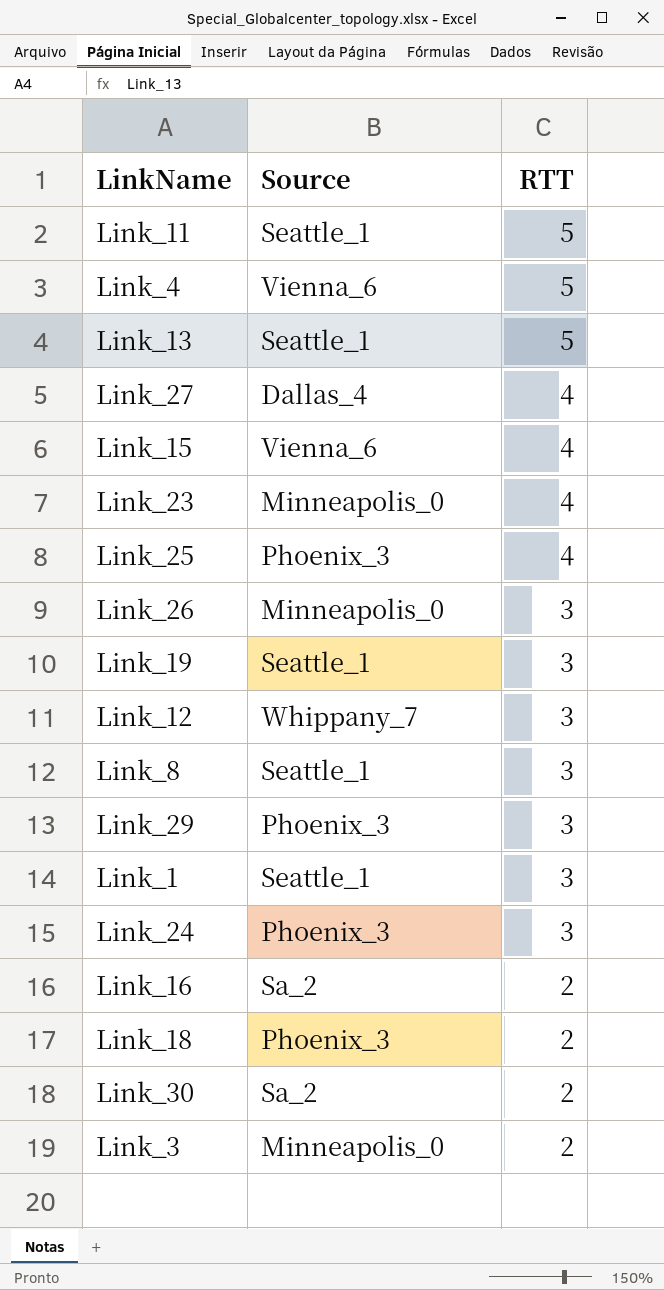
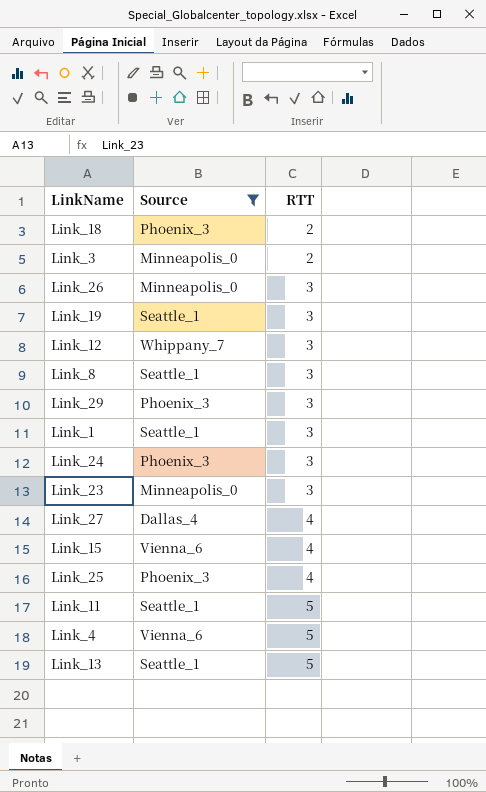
filter: none -> Source != Sa_2
row order: RTT descending -> RTT ascending
Link_23 | RTT: 4 -> 3

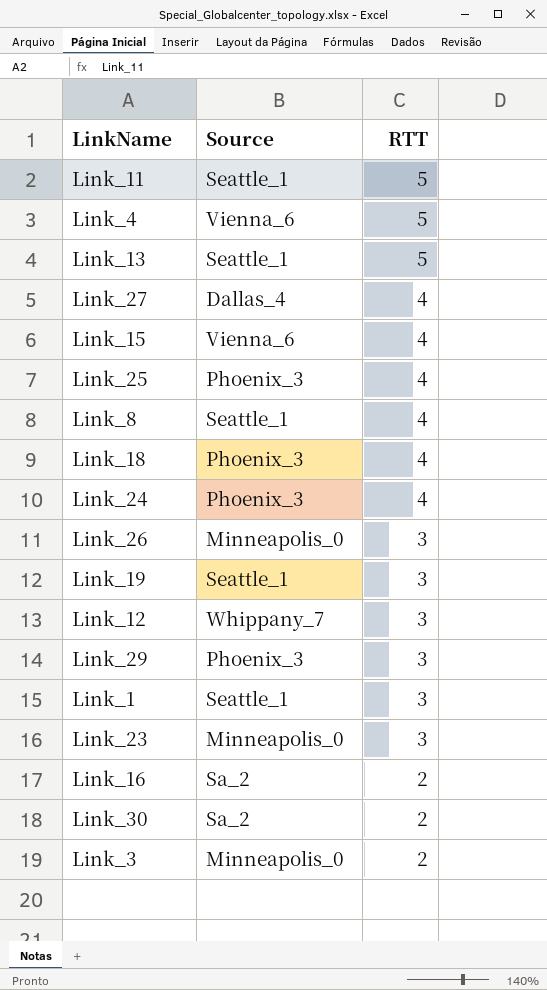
filter: Source != Sa_2 -> none
row order: RTT ascending -> RTT descending
Link_8 | RTT: 3 -> 4
Link_18 | RTT: 2 -> 4
Link_24 | RTT: 3 -> 4

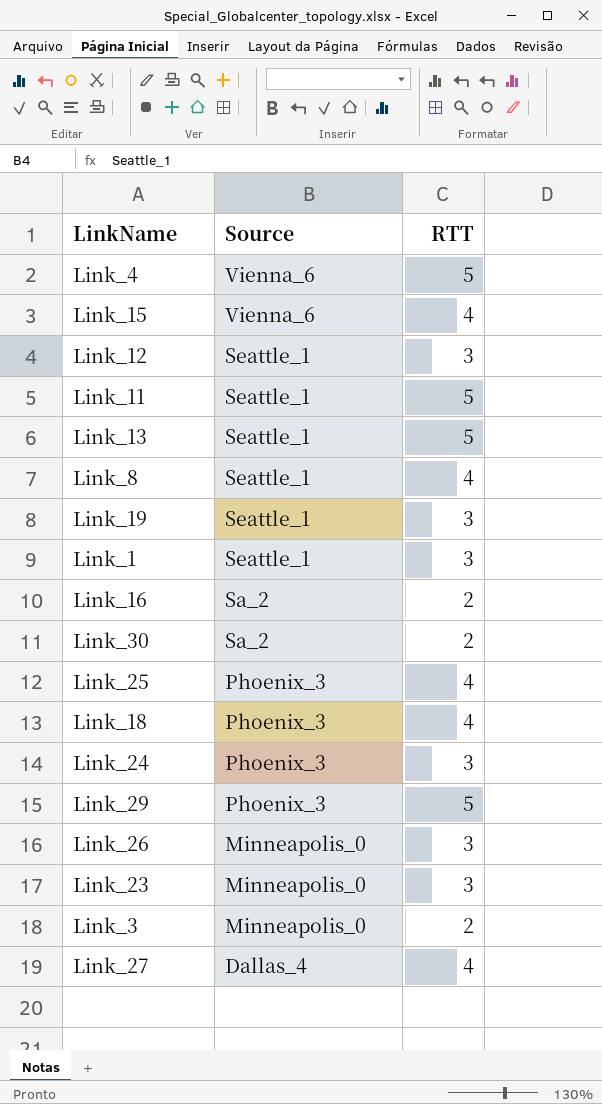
row order: RTT descending -> Source descending
Link_12 | Source: Whippany_7 -> Seattle_1
Link_24 | RTT: 4 -> 3
Link_29 | RTT: 3 -> 5

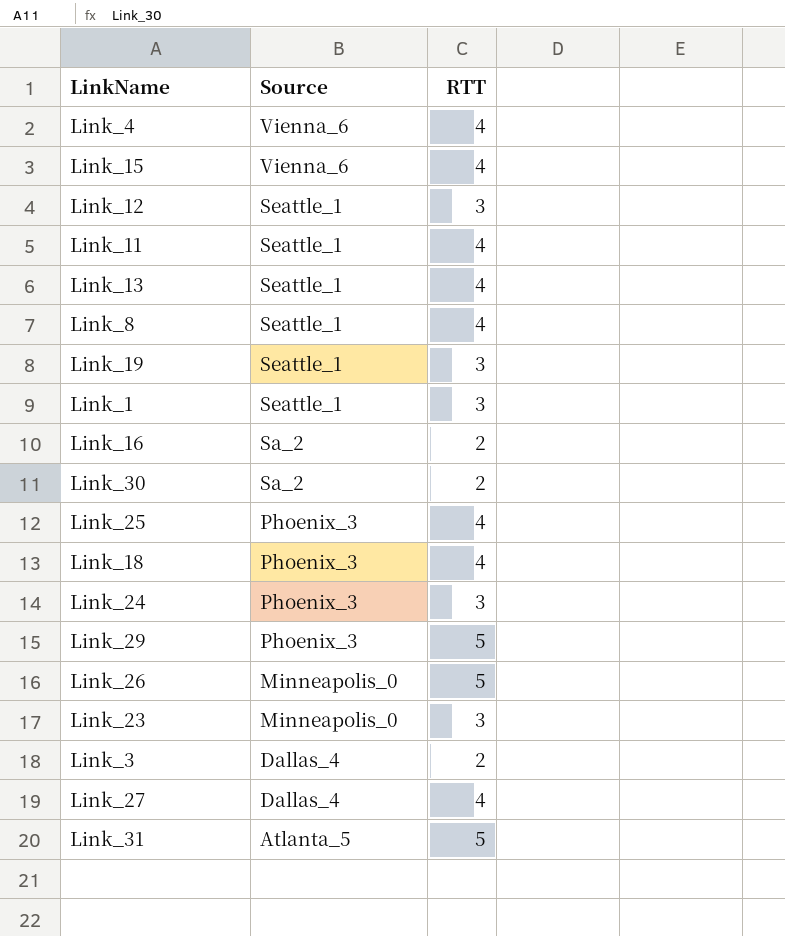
Link_4 | RTT: 5 -> 4
Link_11 | RTT: 5 -> 4
Link_13 | RTT: 5 -> 4
Link_26 | RTT: 3 -> 5
Link_3 | Source: Minneapolis_0 -> Dallas_4
row Link_31: none -> Atlanta_5 | 5

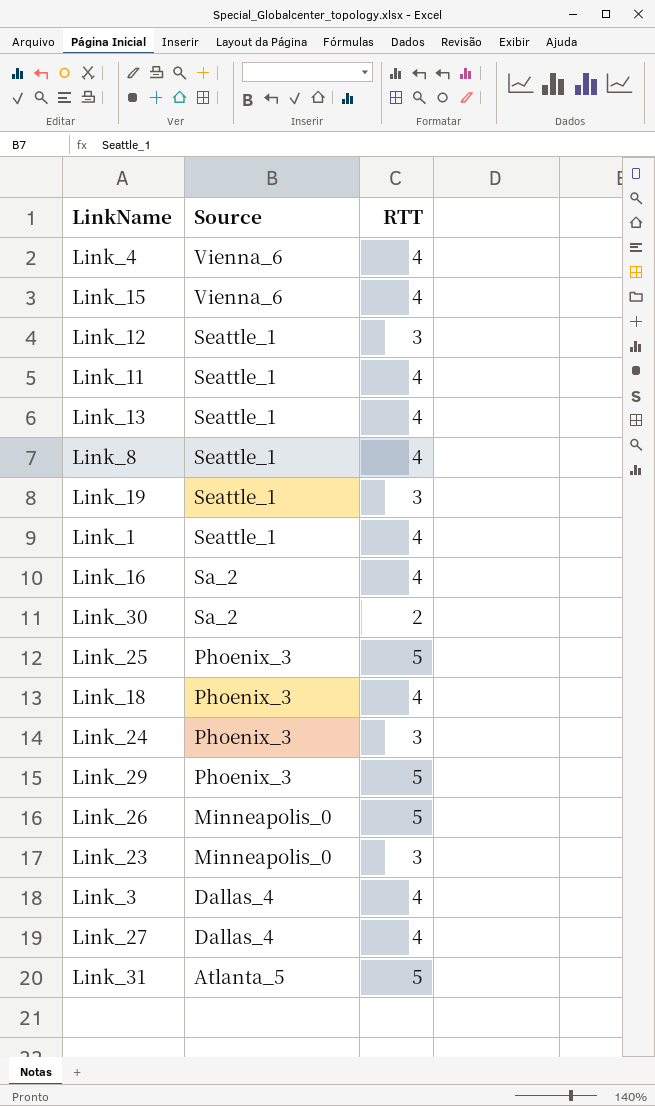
Link_1 | RTT: 3 -> 4
Link_16 | RTT: 2 -> 4
Link_25 | RTT: 4 -> 5
Link_3 | RTT: 2 -> 4

